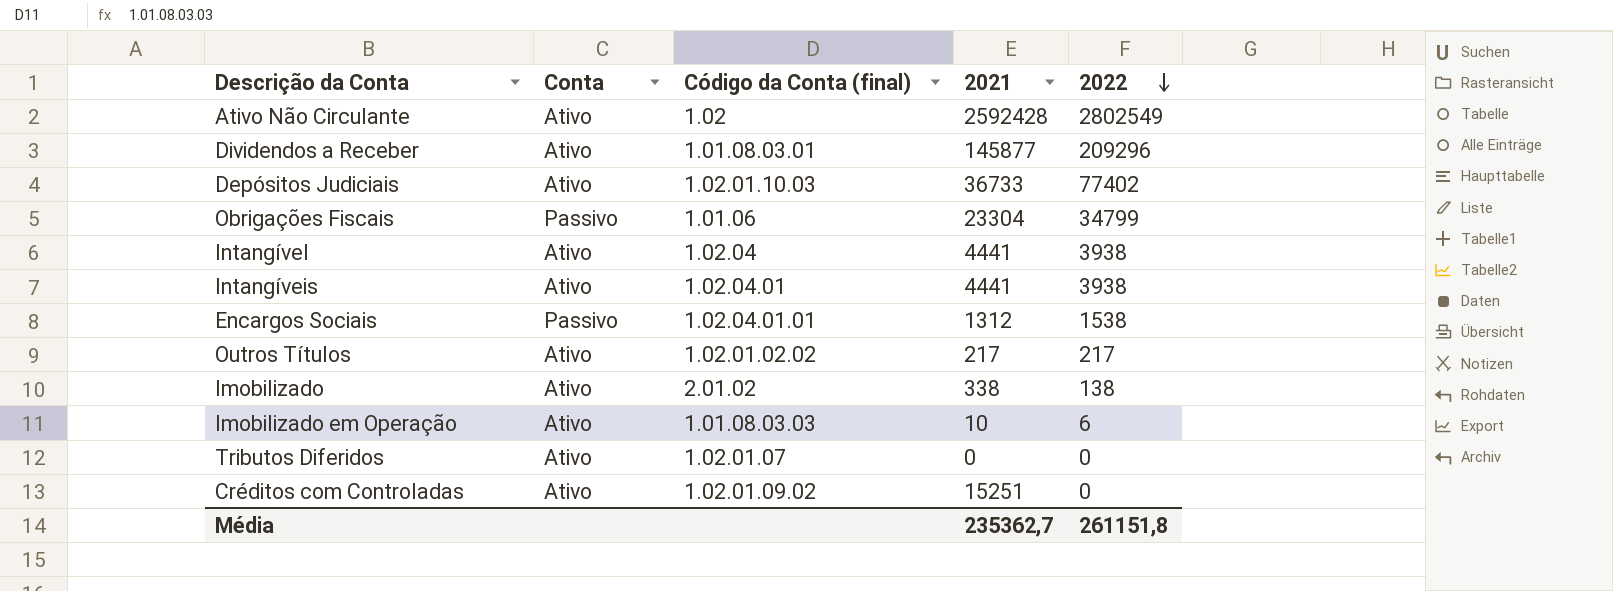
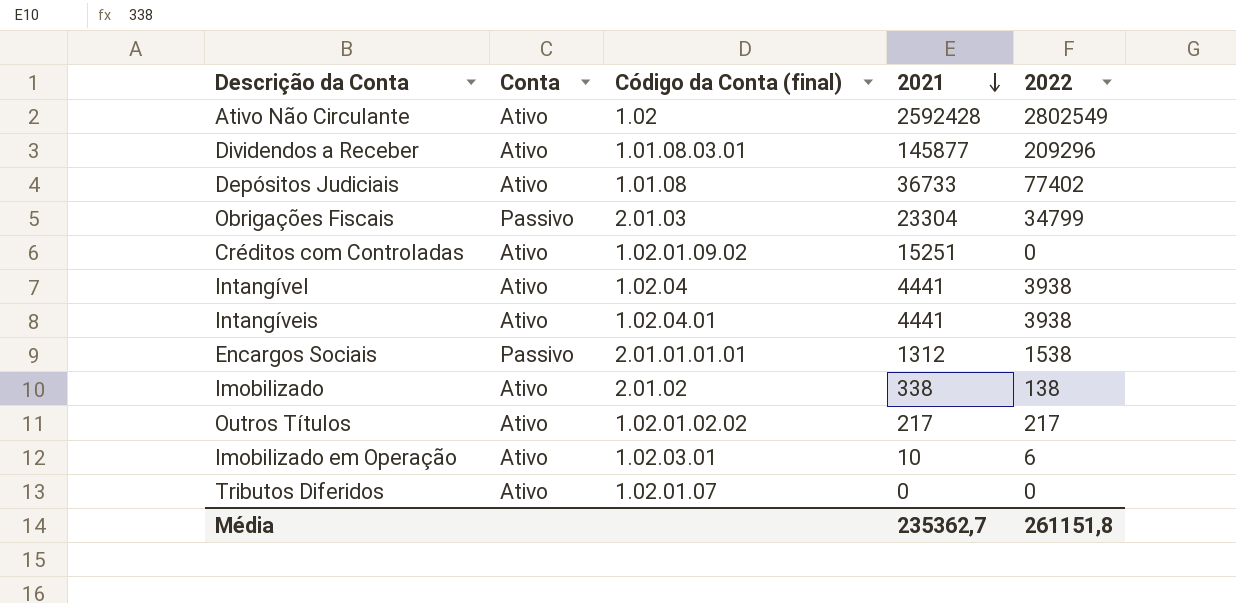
row order: 2022 descending -> 2021 descending
Depósitos Judiciais | Código da Conta (final): 1.02.01.10.03 -> 1.01.08
Obrigações Fiscais | Código da Conta (final): 1.01.06 -> 2.01.03
Encargos Sociais | Código da Conta (final): 1.02.04.01.01 -> 2.01.01.01.01
Imobilizado em Operação | Código da Conta (final): 1.01.08.03.03 -> 1.02.03.01

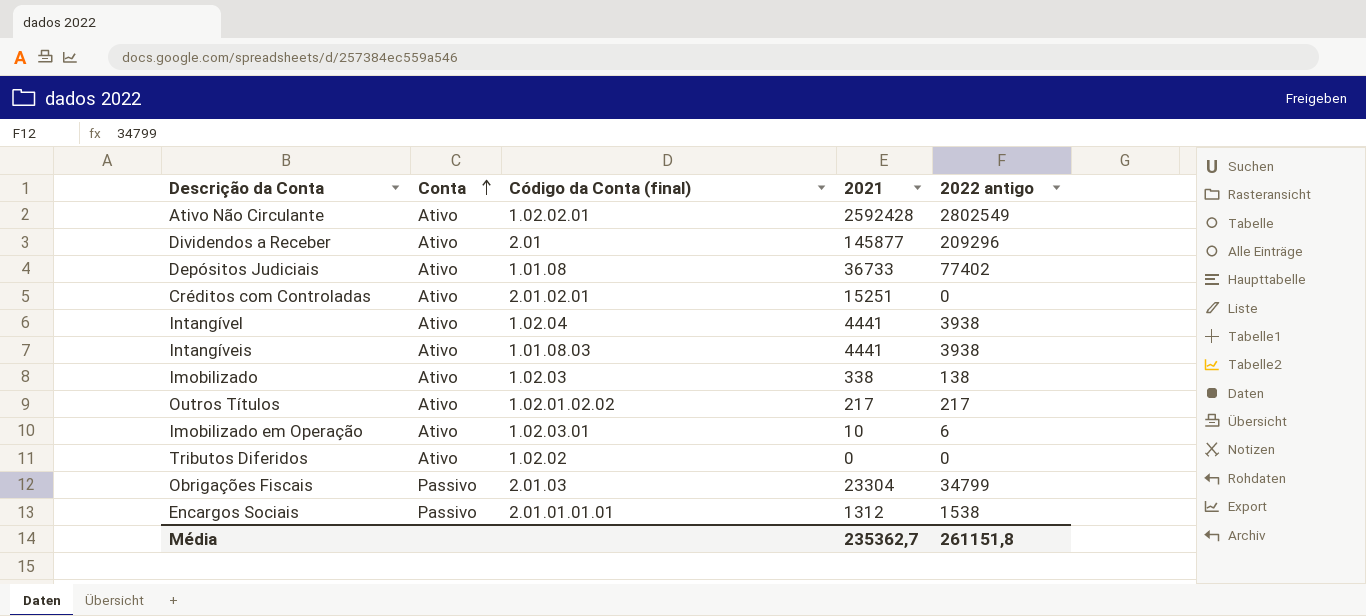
row order: 2021 descending -> Conta ascending
column name: 2022 -> 2022 antigo
Ativo Não Circulante | Código da Conta (final): 1.02 -> 1.02.02.01
Dividendos a Receber | Código da Conta (final): 1.01.08.03.01 -> 2.01
Créditos com Controladas | Código da Conta (final): 1.02.01.09.02 -> 2.01.02.01
Intangíveis | Código da Conta (final): 1.02.04.01 -> 1.01.08.03
Imobilizado | Código da Conta (final): 2.01.02 -> 1.02.03
Tributos Diferidos | Código da Conta (final): 1.02.01.07 -> 1.02.02

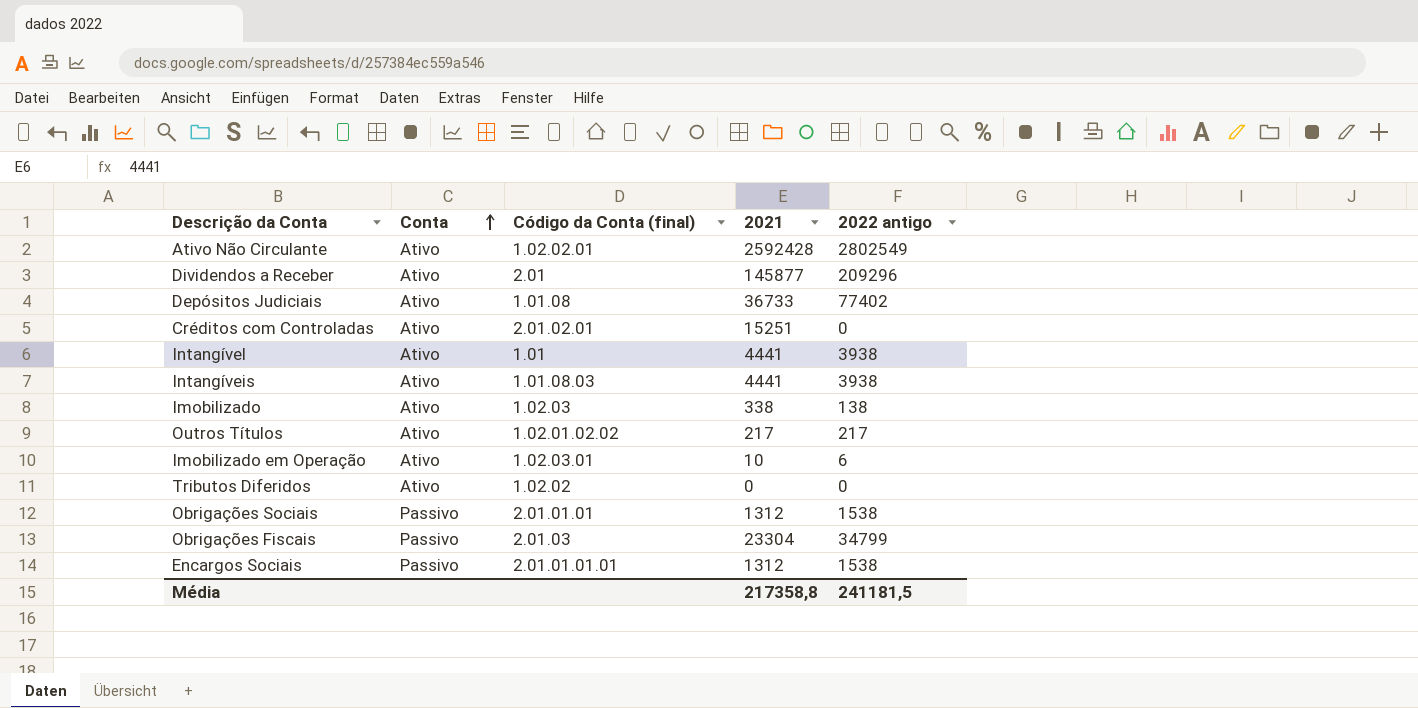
Intangível | Código da Conta (final): 1.02.04 -> 1.01
row Obrigações Sociais: none -> Passivo | 2.01.01.01 | 1312 | 1538
Média | 2021: 235362,7 -> 217358,8
Média | 2022 antigo: 261151,8 -> 241181,5

